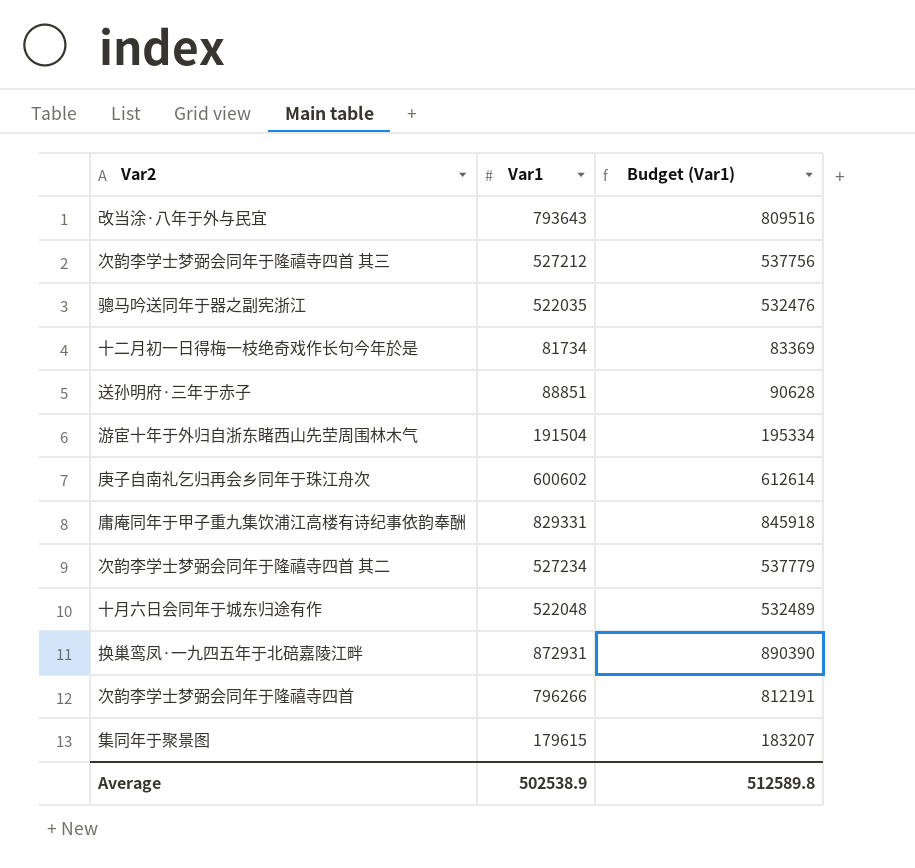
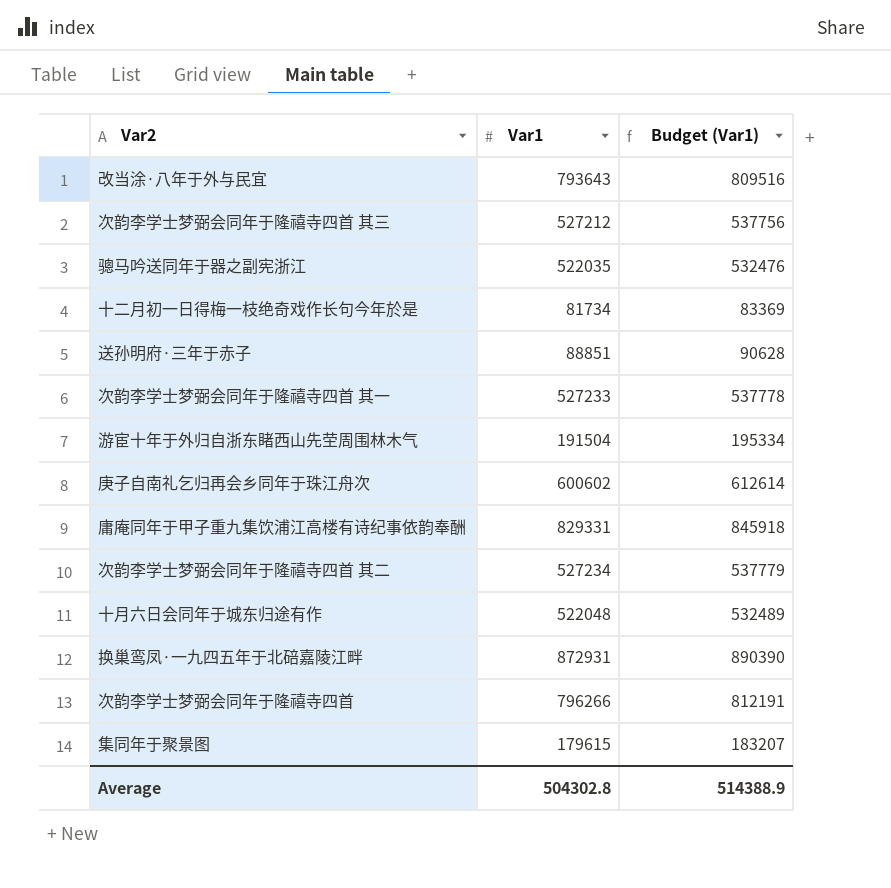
row 次韵李学士梦弼会同年于隆禧寺四首 其一: none -> 527233 | 537778
Average | Var1: 502538.9 -> 504302.8
Average | Budget (Var1): 512589.8 -> 514388.9

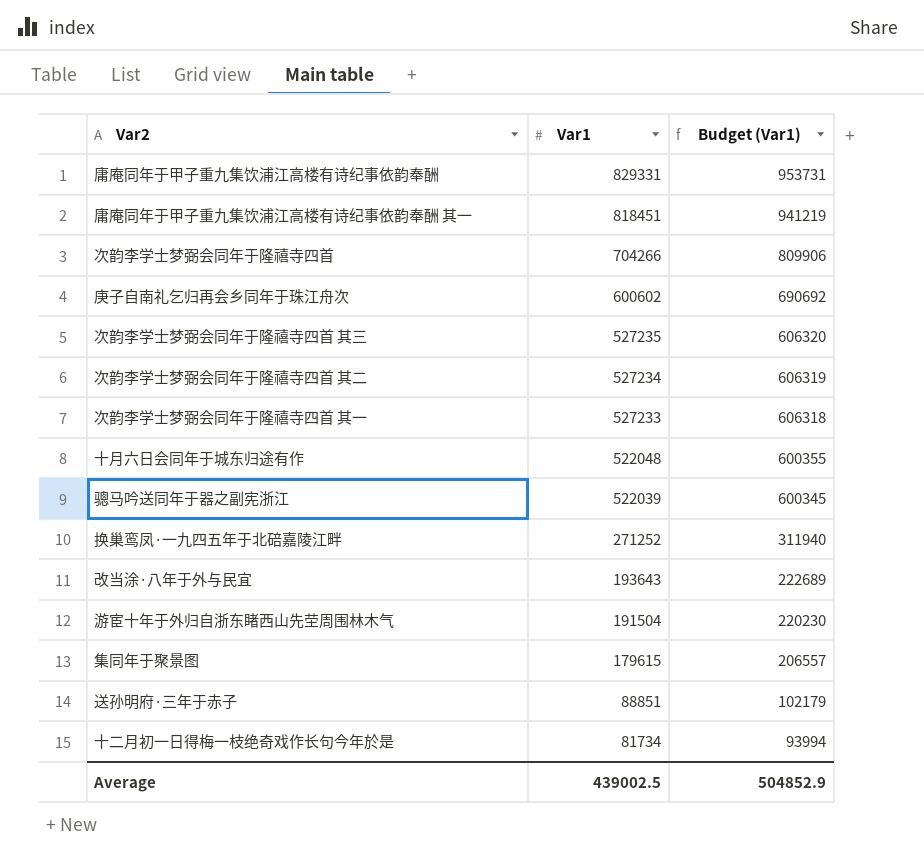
row order: none -> Var1 descending
column Budget (Var1) | formula: [Var1] * 1.02 -> [Var1] * 1.15
row 庸庵同年于甲子重九集饮浦江高楼有诗纪事依韵奉酬 其一: none -> 818451 | 941219
次韵李学士梦弼会同年于隆禧寺四首 | Var1: 796266 -> 704266
次韵李学士梦弼会同年于隆禧寺四首 其三 | Var1: 527212 -> 527235
骢马吟送同年于器之副宪浙江 | Var1: 522035 -> 522039
换巢鸾凤·一九四五年于北碚嘉陵江畔 | Var1: 872931 -> 271252
改当涂·八年于外与民宜 | Var1: 793643 -> 193643
Average | Var1: 504302.8 -> 439002.5
Average | Budget (Var1): 514388.9 -> 504852.9

